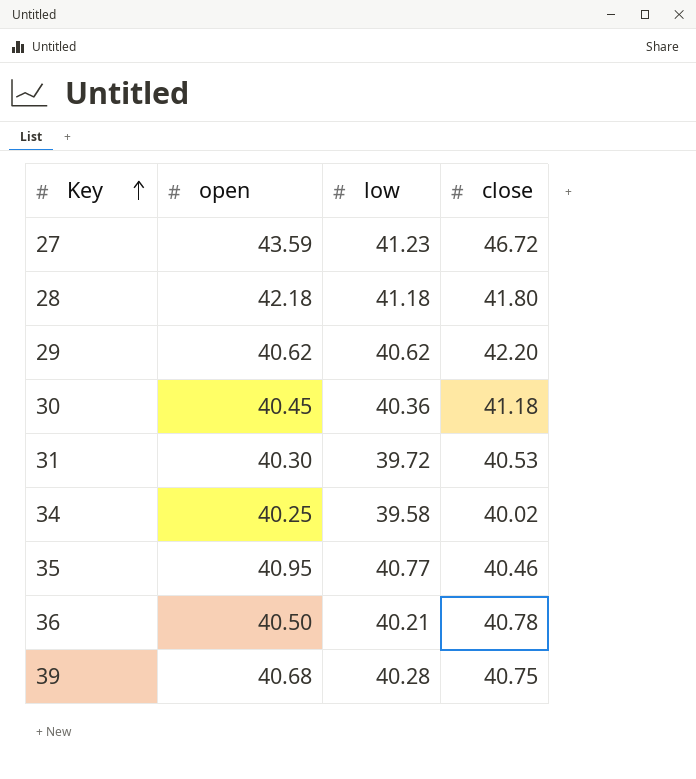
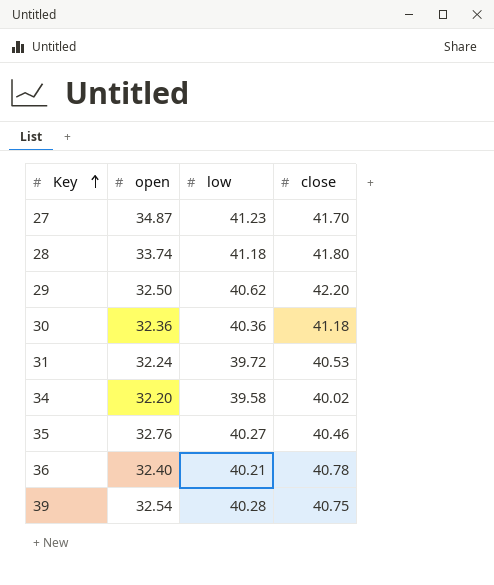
27 | open: 43.59 -> 34.87
27 | close: 46.72 -> 41.70
28 | open: 42.18 -> 33.74
29 | open: 40.62 -> 32.50
30 | open: 40.45 -> 32.36
31 | open: 40.30 -> 32.24
34 | open: 40.25 -> 32.20
35 | open: 40.95 -> 32.76
35 | low: 40.77 -> 40.27
36 | open: 40.50 -> 32.40
39 | open: 40.68 -> 32.54

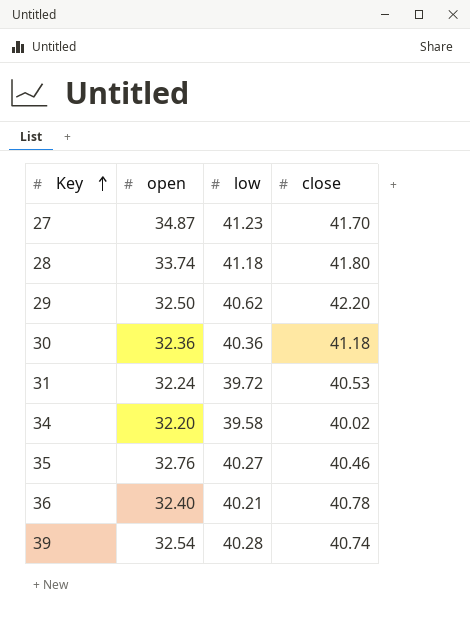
39 | close: 40.75 -> 40.74

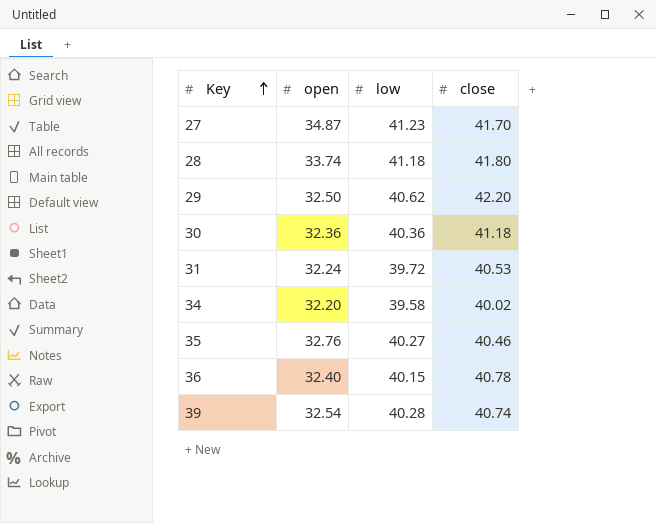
36 | low: 40.21 -> 40.15

